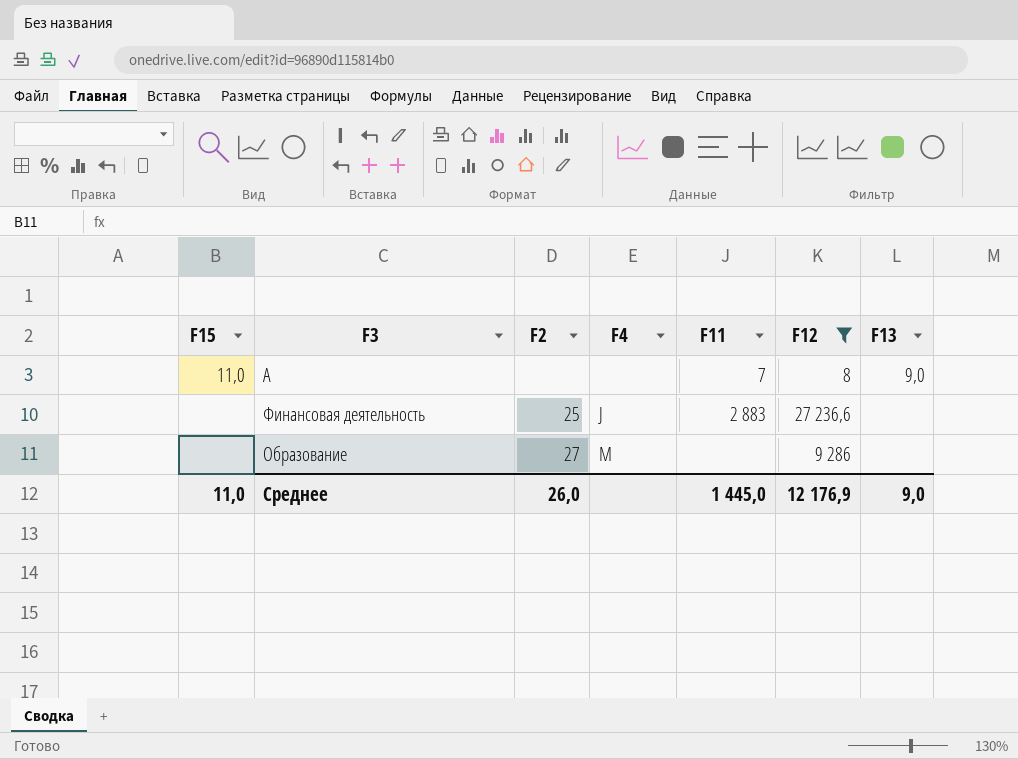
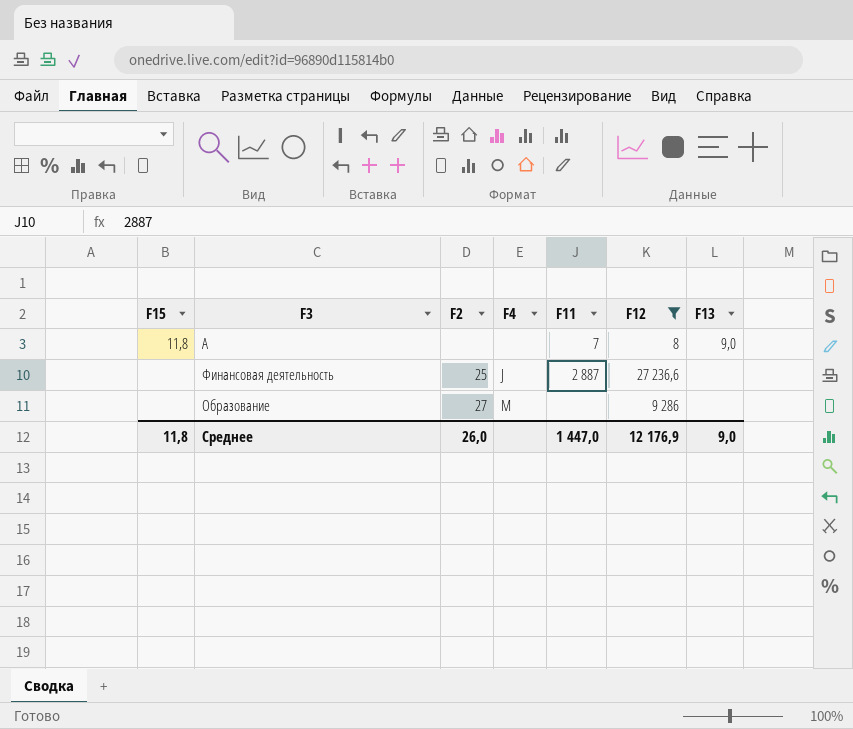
A | F15: 11,0 -> 11,8
Финансовая деятельность | F11: 2 883 -> 2 887
Среднее | F15: 11,0 -> 11,8
Среднее | F11: 1 445,0 -> 1 447,0

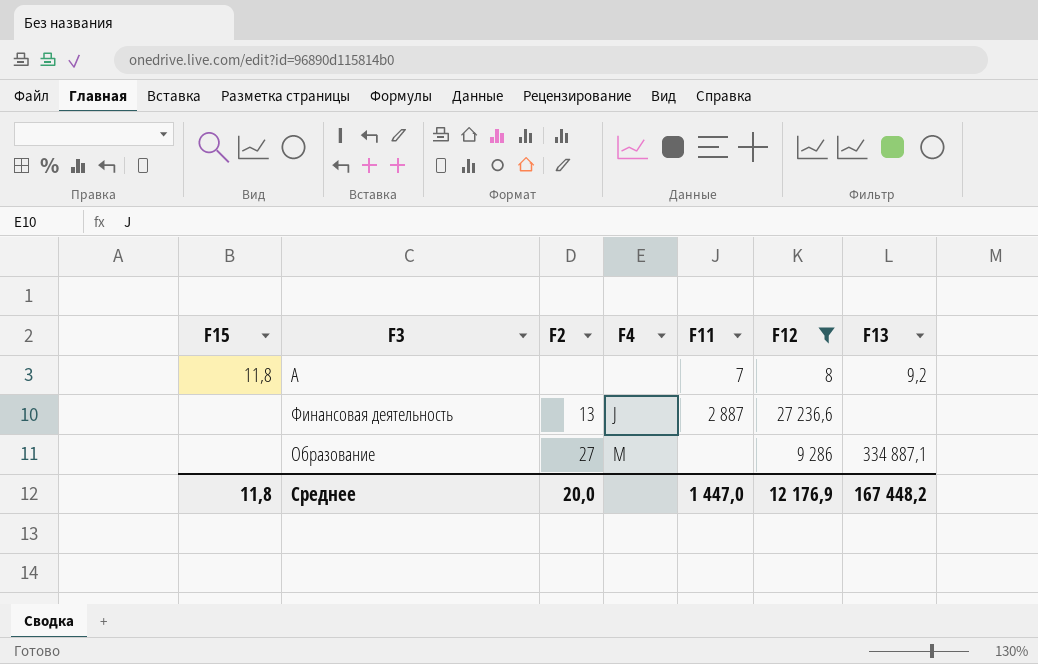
A | F13: 9,0 -> 9,2
Финансовая деятельность | F2: 25 -> 13
Образование | F13: none -> 334 887,1
Среднее | F2: 26,0 -> 20,0
Среднее | F13: 9,0 -> 167 448,2

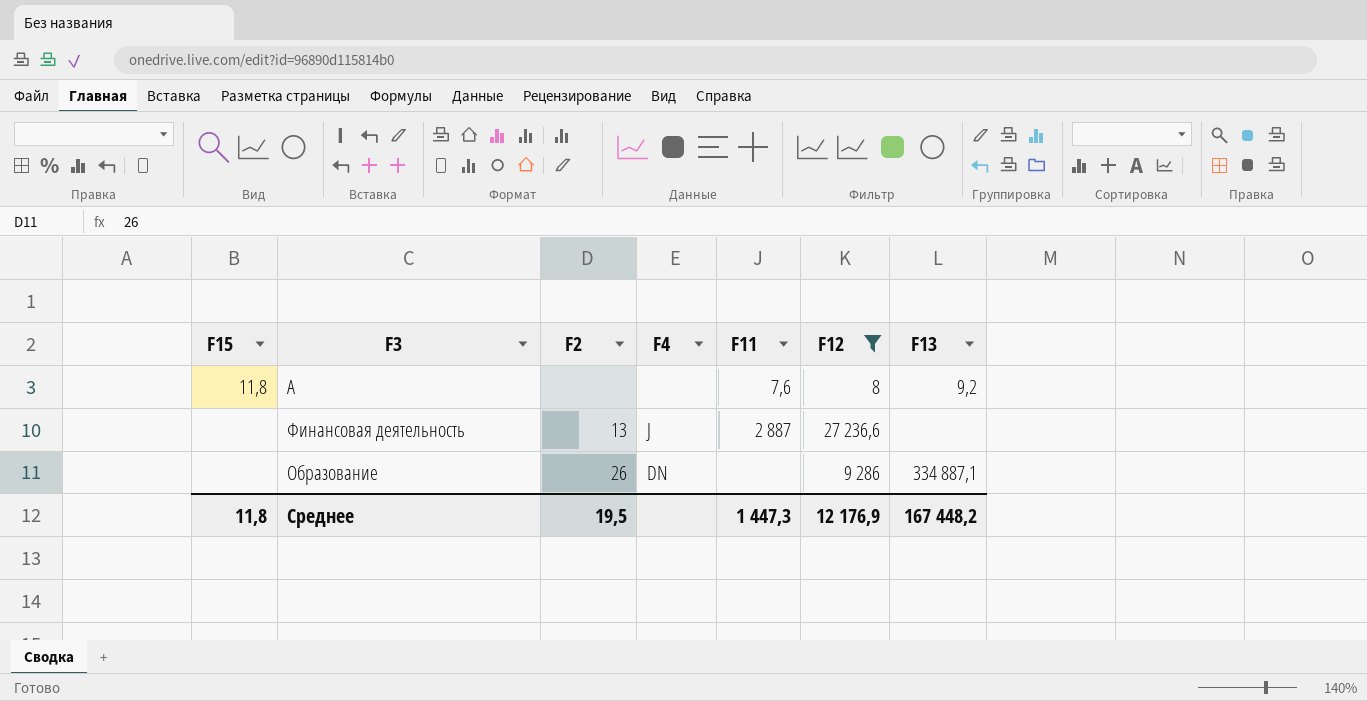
A | F11: 7 -> 7,6
Образование | F2: 27 -> 26
Образование | F4: M -> DN
Среднее | F2: 20,0 -> 19,5
Среднее | F11: 1 447,0 -> 1 447,3

